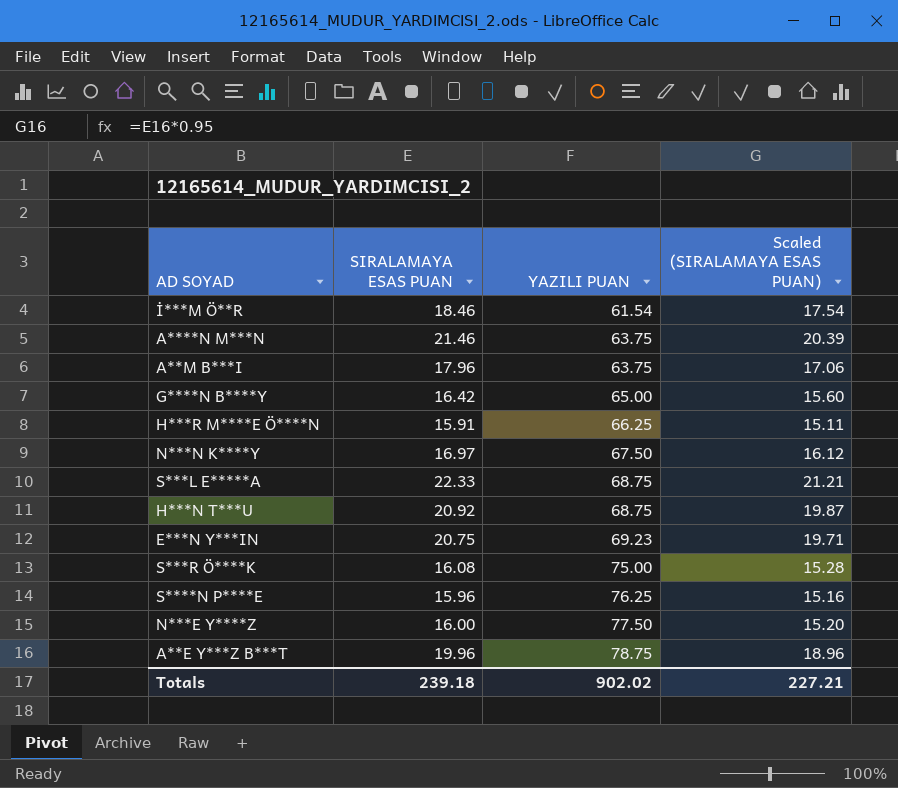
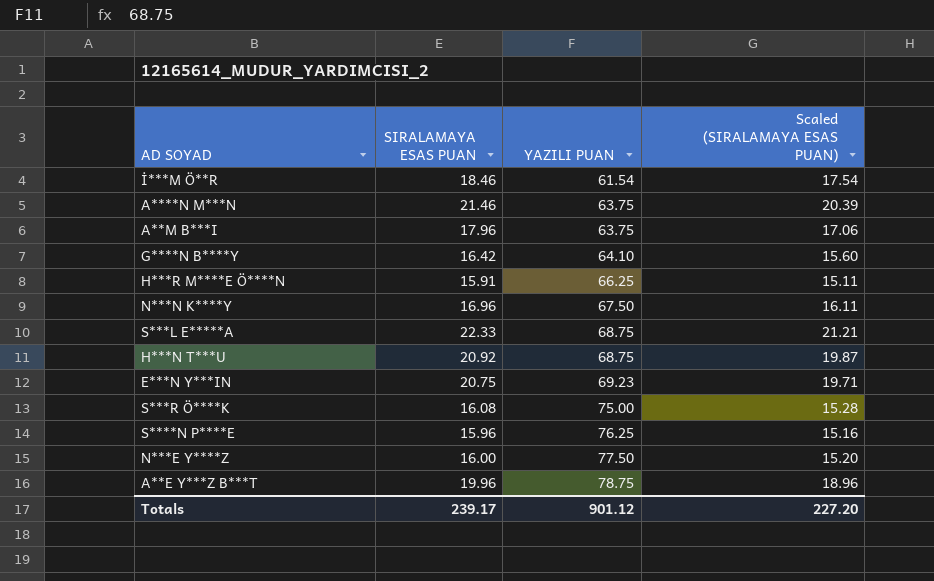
G****N B****Y | YAZILI PUAN: 65.00 -> 64.10
N***N K****Y | SIRALAMAYA ESAS PUAN: 16.97 -> 16.96
N***N K****Y | Scaled (SIRALAMAYA ESAS PUAN): 16.12 -> 16.11
Totals | SIRALAMAYA ESAS PUAN: 239.18 -> 239.17
Totals | YAZILI PUAN: 902.02 -> 901.12
Totals | Scaled (SIRALAMAYA ESAS PUAN): 227.21 -> 227.20

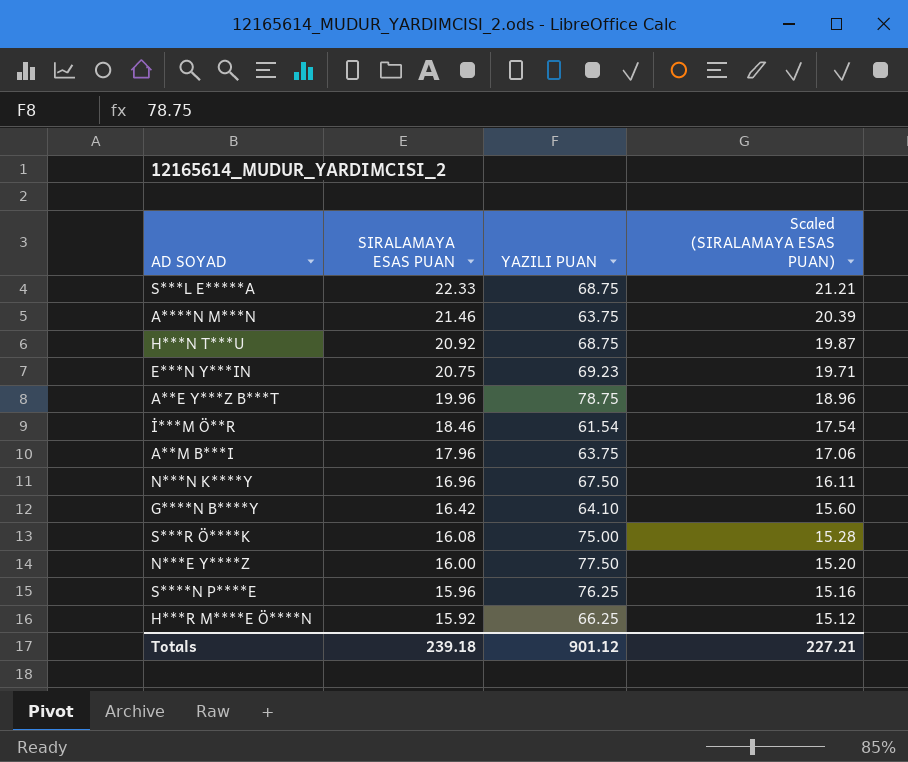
row order: YAZILI PUAN ascending -> SIRALAMAYA ESAS PUAN descending
H***R M****E Ö****N | SIRALAMAYA ESAS PUAN: 15.91 -> 15.92
H***R M****E Ö****N | Scaled (SIRALAMAYA ESAS PUAN): 15.11 -> 15.12
Totals | SIRALAMAYA ESAS PUAN: 239.17 -> 239.18
Totals | Scaled (SIRALAMAYA ESAS PUAN): 227.20 -> 227.21

